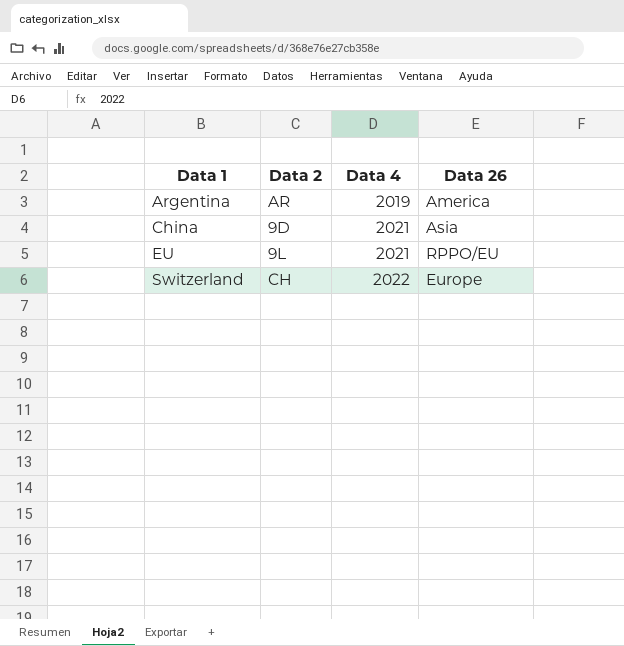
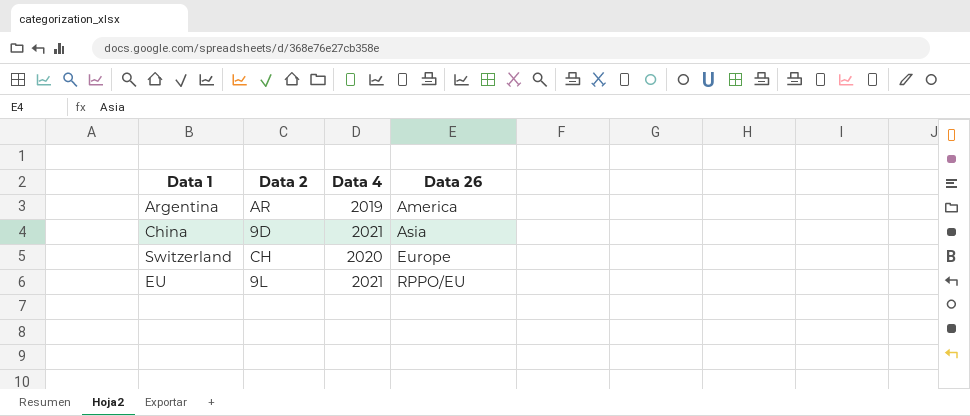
row order: Data 1 ascending -> Data 26 ascending
Switzerland | Data 4: 2022 -> 2020

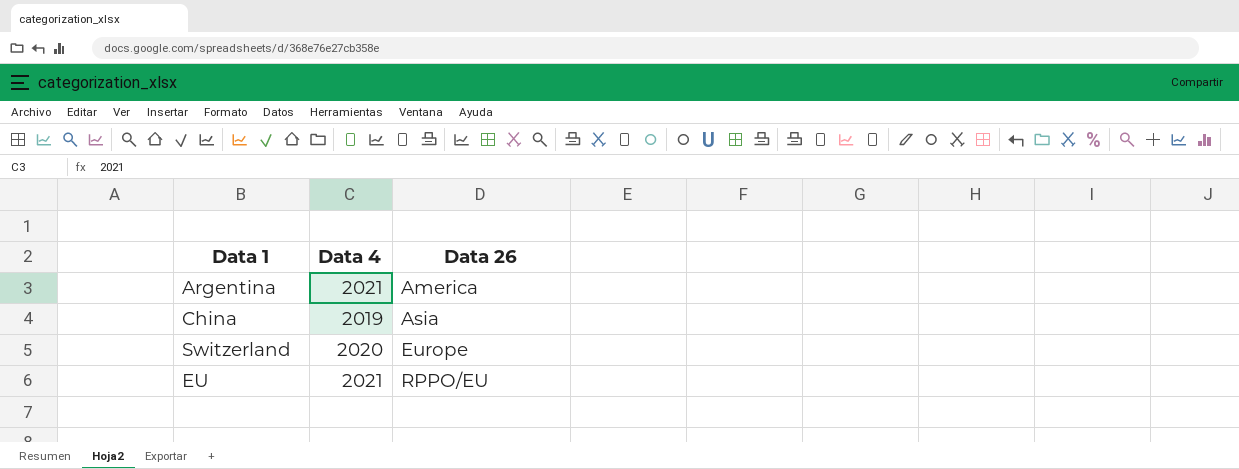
column Data 2 | position: 2 -> none
Argentina | Data 4: 2019 -> 2021
China | Data 4: 2021 -> 2019

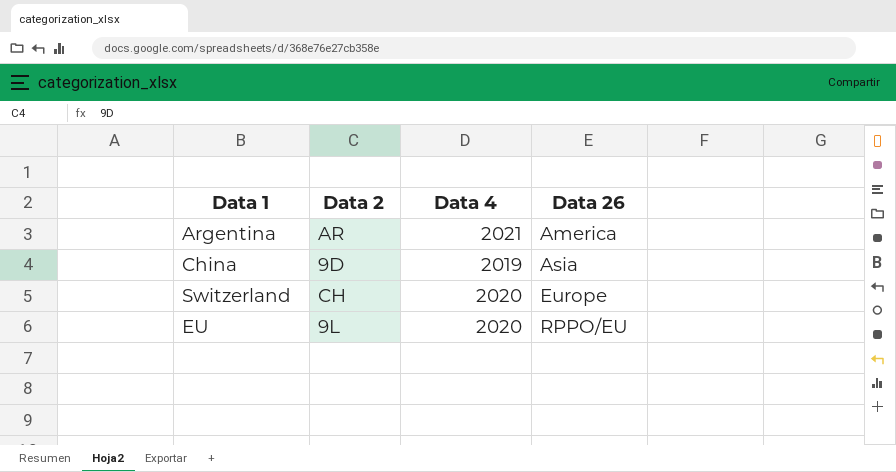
column Data 2 | position: none -> 2
EU | Data 4: 2021 -> 2020

